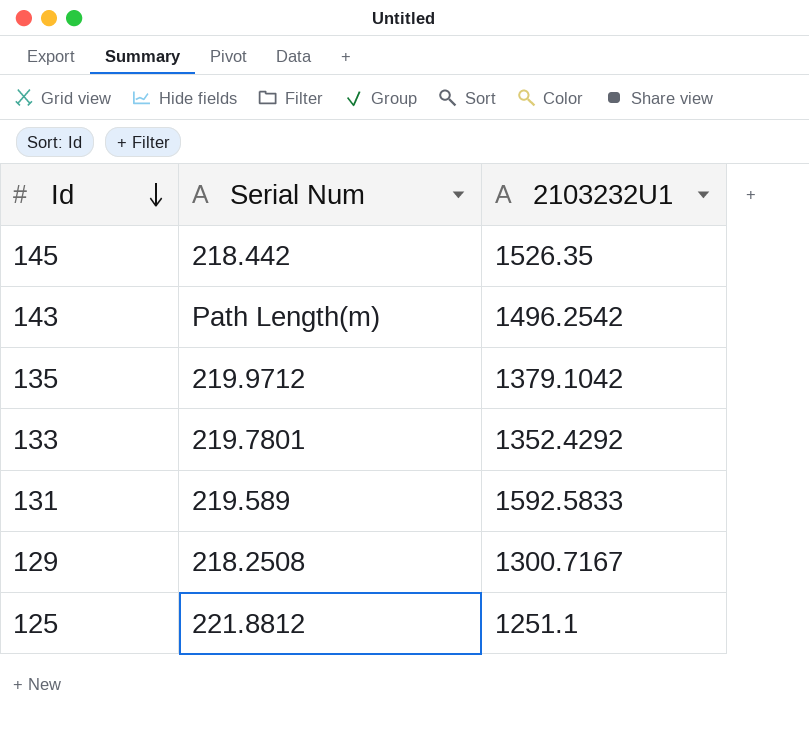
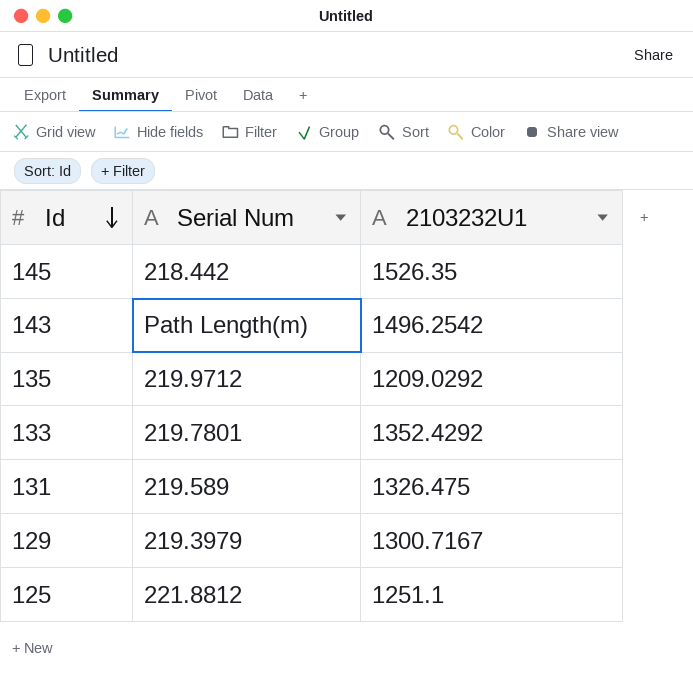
135 | 2103232U1: 1379.1042 -> 1209.0292
131 | 2103232U1: 1592.5833 -> 1326.475
129 | Serial Num: 218.2508 -> 219.3979

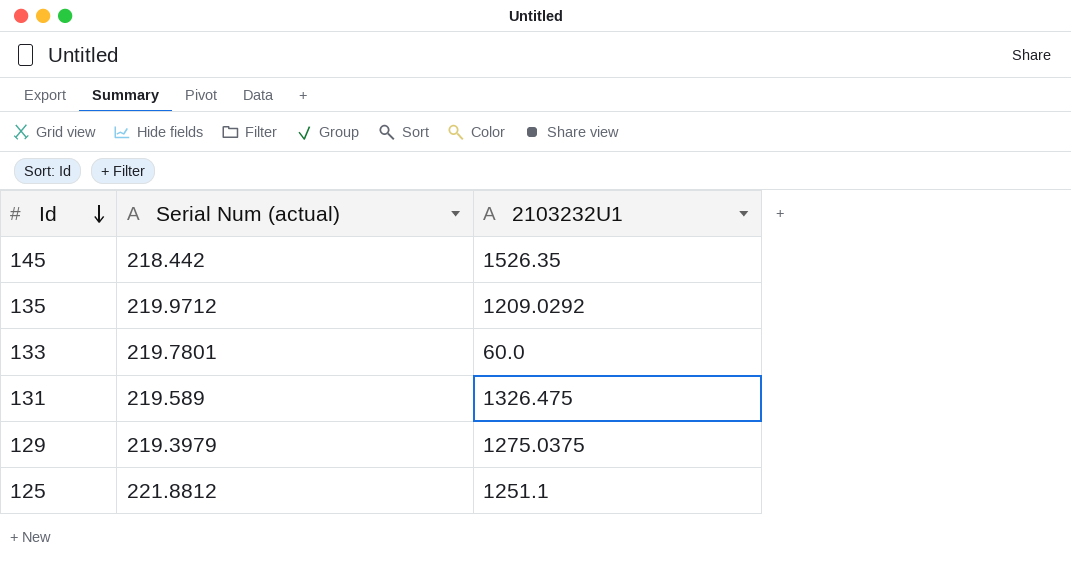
column name: Serial Num -> Serial Num (actual)
row 143: Path Length(m) | 1496.2542 -> none
133 | 2103232U1: 1352.4292 -> 60.0
129 | 2103232U1: 1300.7167 -> 1275.0375

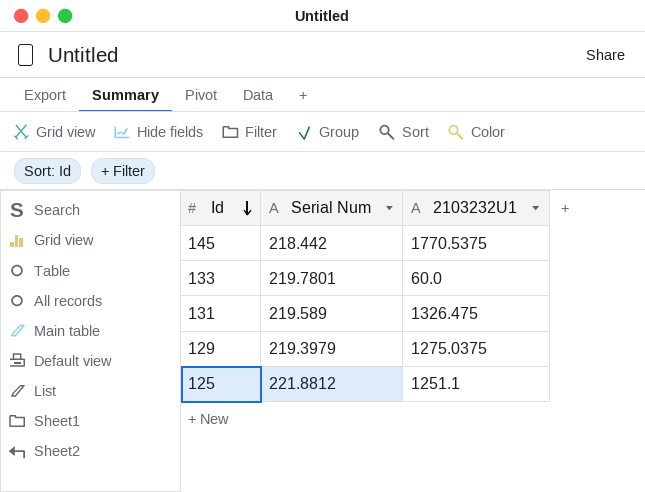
column name: Serial Num (actual) -> Serial Num
row 135: 219.9712 | 1209.0292 -> none
145 | 2103232U1: 1526.35 -> 1770.5375

